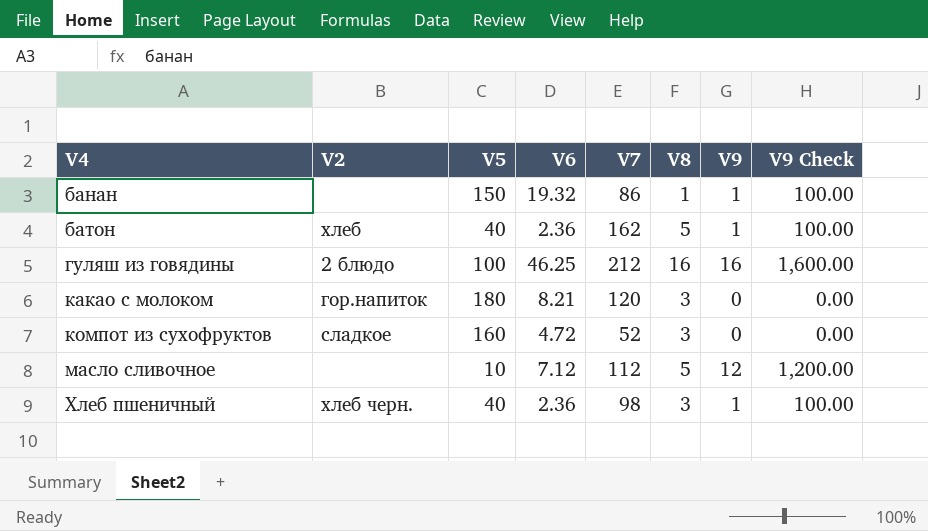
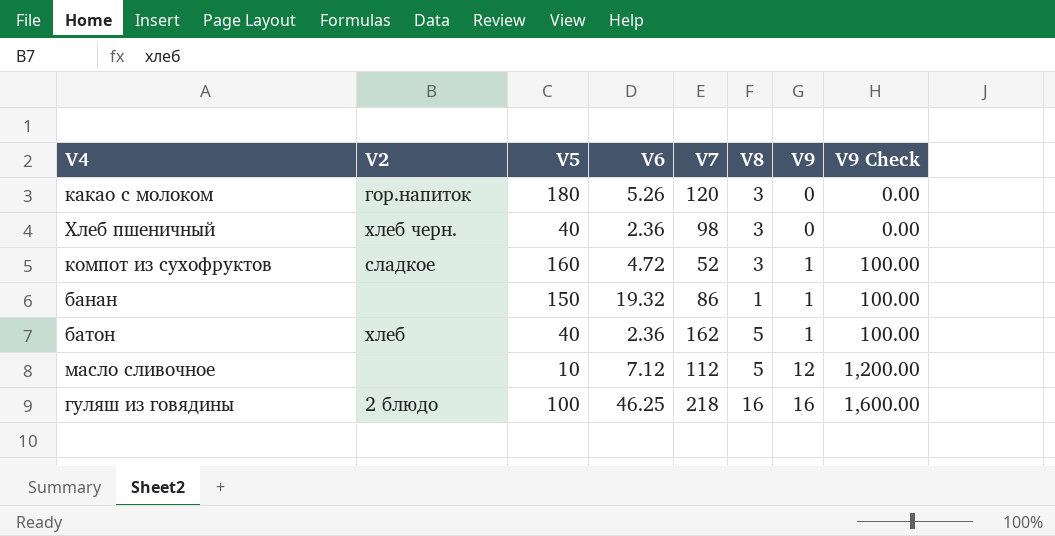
row order: V4 ascending -> V9 ascending
какао с молоком | V6: 8.21 -> 5.26
Хлеб пшеничный | V9: 1 -> 0
Хлеб пшеничный | V9 Check: 100.00 -> 0.00
компот из сухофруктов | V9: 0 -> 1
компот из сухофруктов | V9 Check: 0.00 -> 100.00
гуляш из говядины | V7: 212 -> 218

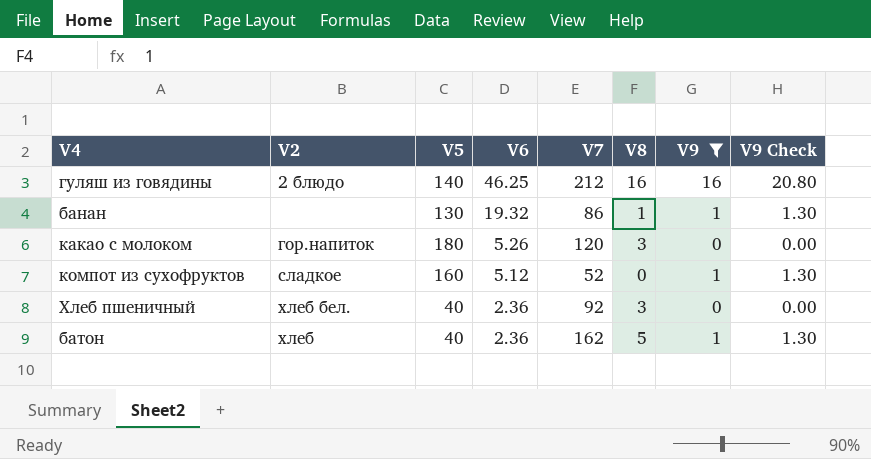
filter: none -> V9 != 12
row order: V9 ascending -> V6 descending
column V9 Check | formula: [V9] * 100 -> [V9] * 1.3
гуляш из говядины | V5: 100 -> 140
гуляш из говядины | V7: 218 -> 212
банан | V5: 150 -> 130
компот из сухофруктов | V6: 4.72 -> 5.12
компот из сухофруктов | V8: 3 -> 0
Хлеб пшеничный | V2: хлеб черн. -> хлеб бел.
Хлеб пшеничный | V7: 98 -> 92

